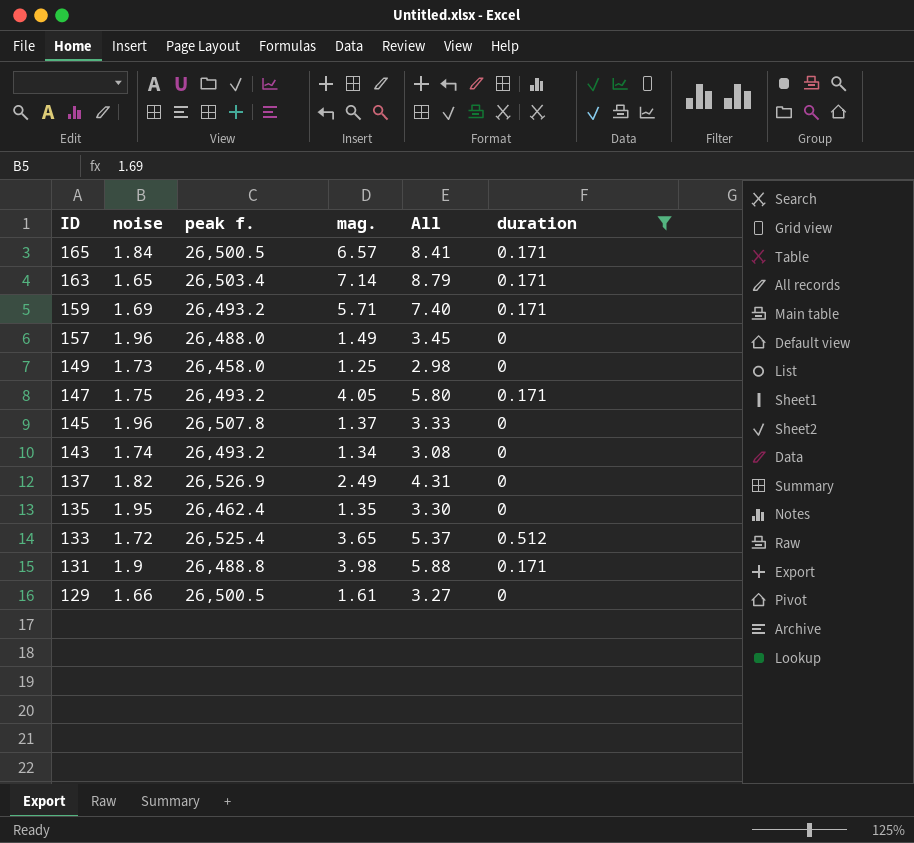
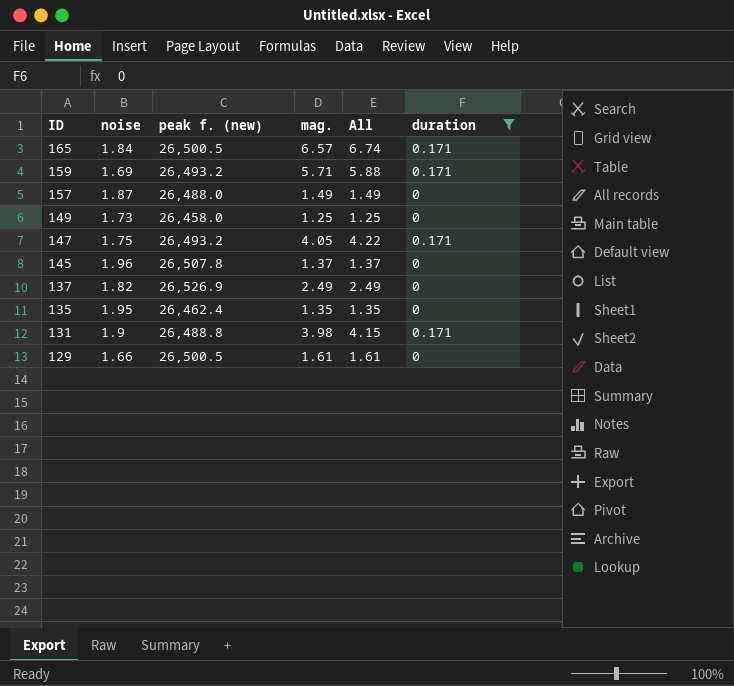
column name: peak f. -> peak f. (new)
column All | formula: [noise] + [mag.] -> [mag.] + [duration]
row 163: 1.65 | 26,503.4 | 7.14 | 8.79 | 0.171 -> none
row 143: 1.74 | 26,493.2 | 1.34 | 3.08 | 0 -> none
row 133: 1.72 | 26,525.4 | 3.65 | 5.37 | 0.512 -> none
157 | noise: 1.96 -> 1.87

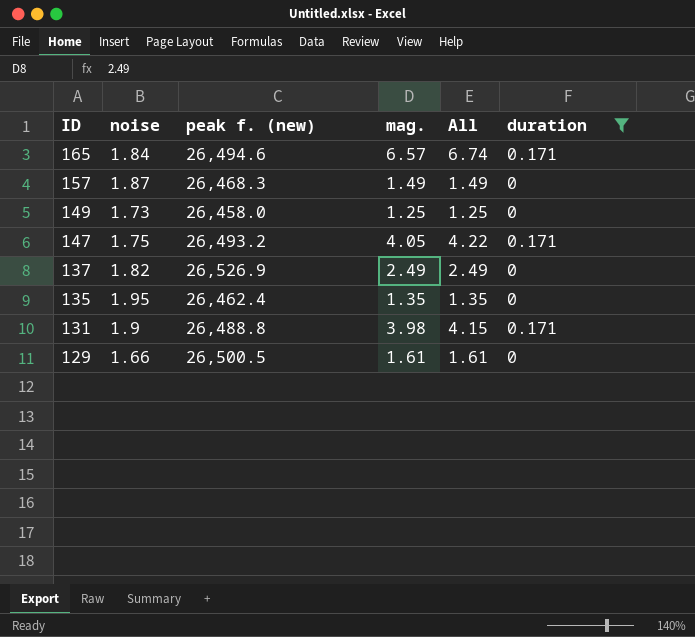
row 159: 1.69 | 26,493.2 | 5.71 | 5.88 | 0.171 -> none
row 145: 1.96 | 26,507.8 | 1.37 | 1.37 | 0 -> none
165 | peak f. (new): 26,500.5 -> 26,494.6
157 | peak f. (new): 26,488.0 -> 26,468.3

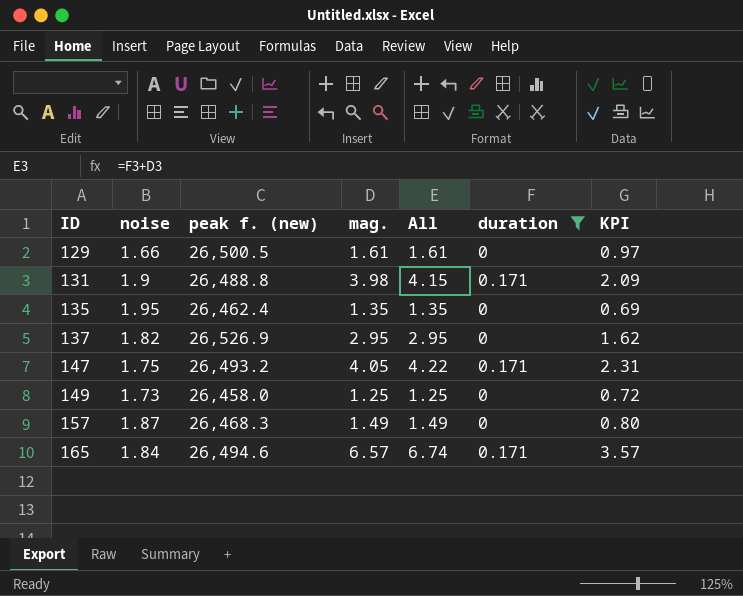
row order: ID descending -> ID ascending
column KPI | formula: none -> [mag.] / [noise]
137 | mag.: 2.49 -> 2.95
137 | All: 2.49 -> 2.95

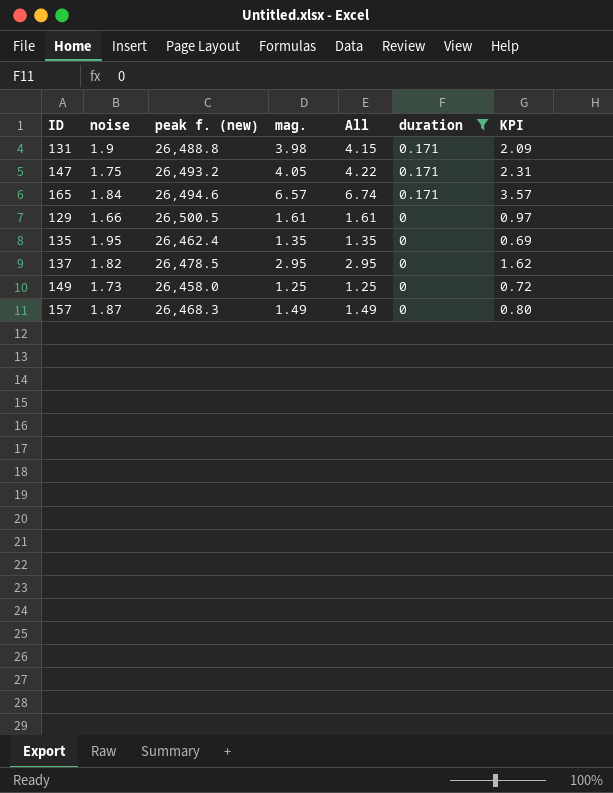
row order: ID ascending -> duration descending
137 | peak f. (new): 26,526.9 -> 26,478.5

